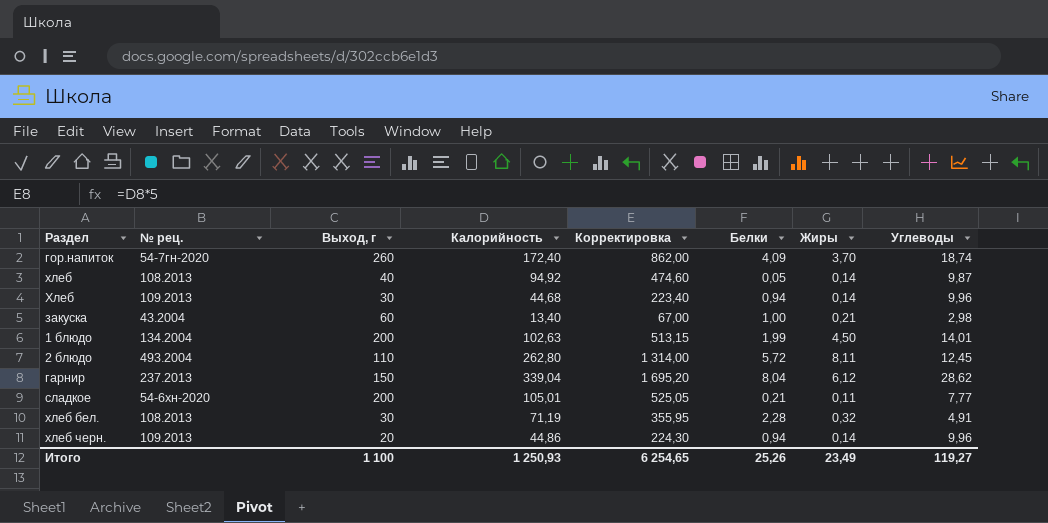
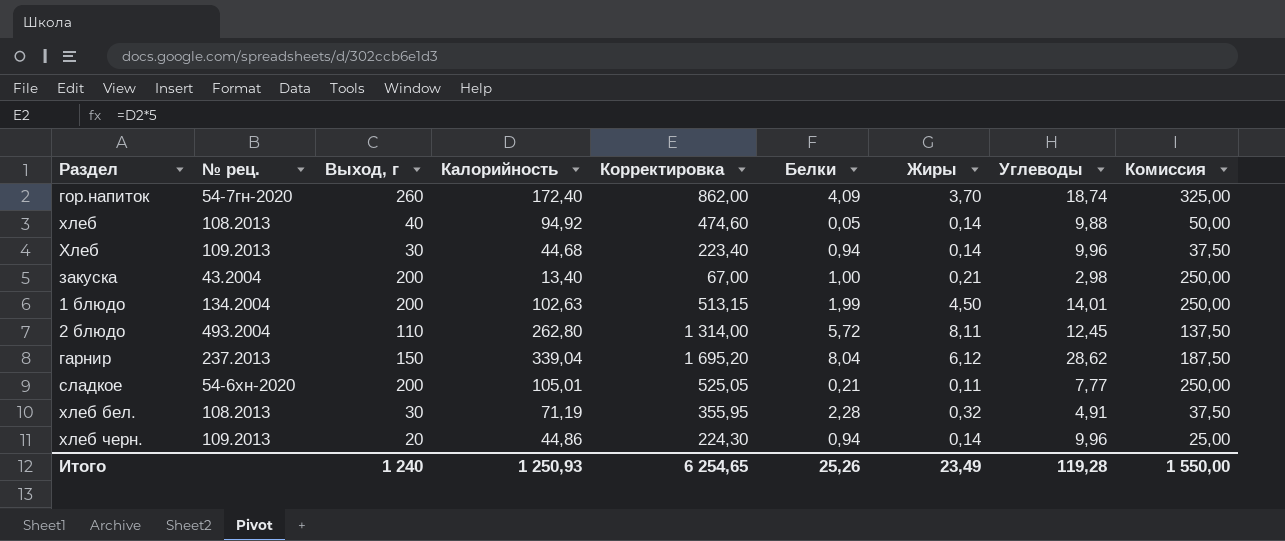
column Комиссия | formula: none -> [Выход, г] * 1,25
хлеб | Углеводы: 9,87 -> 9,88
закуска | Выход, г: 60 -> 200
Итого | Выход, г: 1 100 -> 1 240
Итого | Углеводы: 119,27 -> 119,28

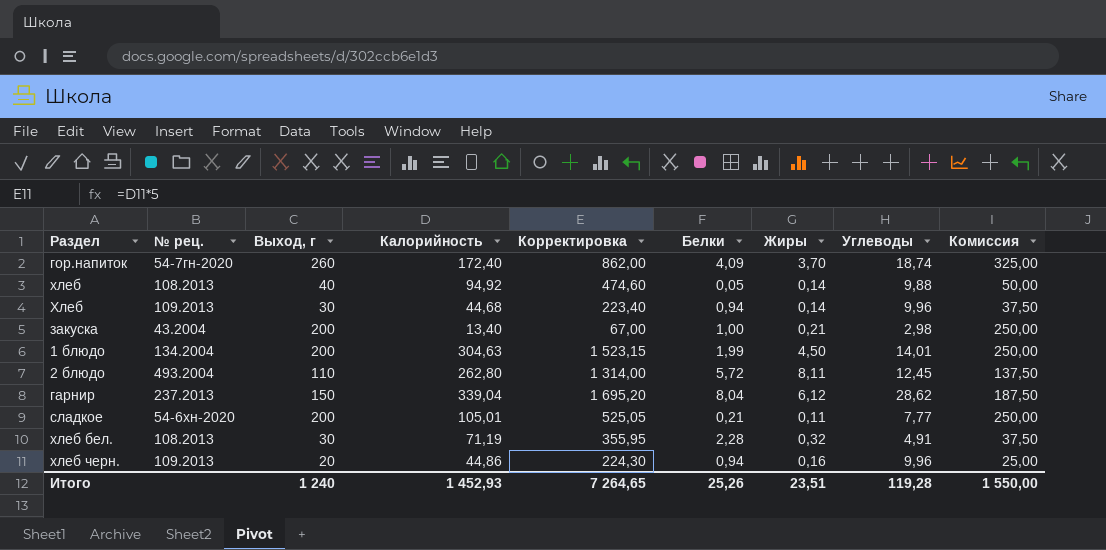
1 блюдо | Калорийность: 102,63 -> 304,63
1 блюдо | Корректировка: 513,15 -> 1 523,15
хлеб черн. | Жиры: 0,14 -> 0,16
Итого | Калорийность: 1 250,93 -> 1 452,93
Итого | Корректировка: 6 254,65 -> 7 264,65
Итого | Жиры: 23,49 -> 23,51

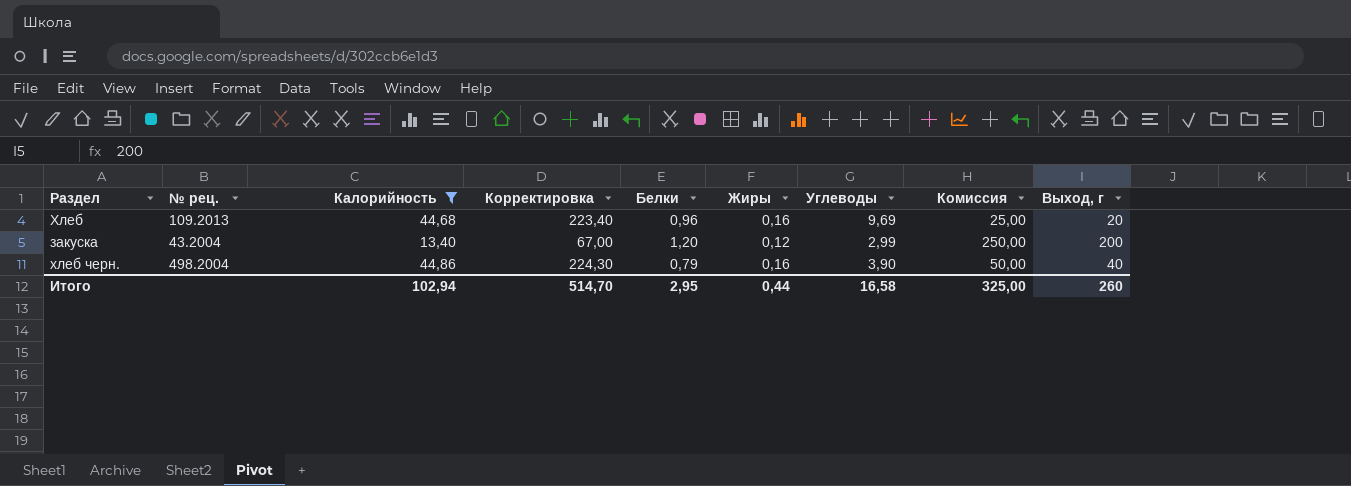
filter: none -> Калорийность <= 44,86
column Выход, г | position: 3 -> 9
Хлеб | Белки: 0,94 -> 0,96
Хлеб | Жиры: 0,14 -> 0,16
Хлеб | Углеводы: 9,96 -> 9,69
Хлеб | Комиссия: 37,50 -> 25,00
Хлеб | Выход, г: 30 -> 20
закуска | Белки: 1,00 -> 1,20
закуска | Жиры: 0,21 -> 0,12
закуска | Углеводы: 2,98 -> 2,99
хлеб черн. | № рец.: 109.2013 -> 498.2004
хлеб черн. | Белки: 0,94 -> 0,79
хлеб черн. | Углеводы: 9,96 -> 3,90
хлеб черн. | Комиссия: 25,00 -> 50,00
хлеб черн. | Выход, г: 20 -> 40
Итого | Калорийность: 1 452,93 -> 102,94
Итого | Корректировка: 7 264,65 -> 514,70
Итого | Белки: 25,26 -> 2,95
Итого | Жиры: 23,51 -> 0,44
Итого | Углеводы: 119,28 -> 16,58
Итого | Комиссия: 1 550,00 -> 325,00
Итого | Выход, г: 1 240 -> 260

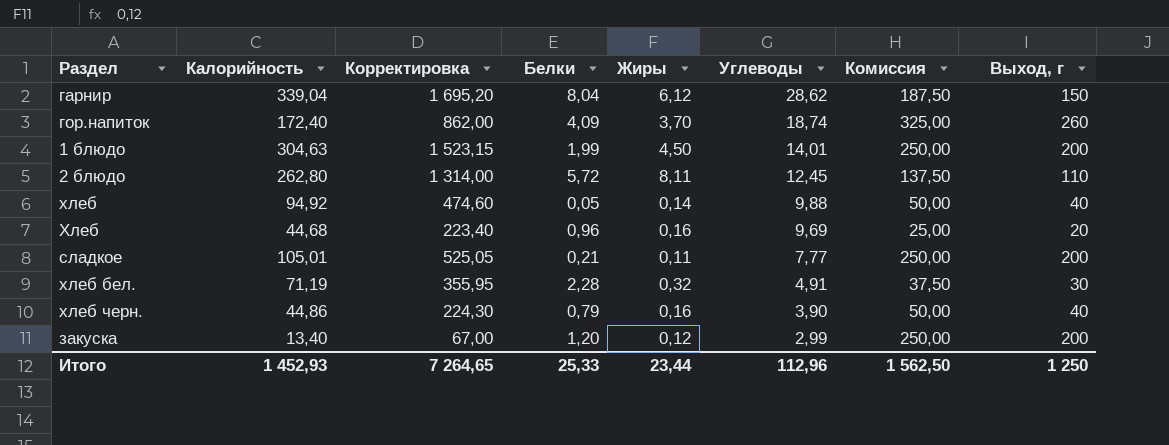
filter: Калорийность <= 44,86 -> none
row order: none -> Углеводы descending
column № рец. | position: 2 -> none
Итого | Калорийность: 102,94 -> 1 452,93
Итого | Корректировка: 514,70 -> 7 264,65
Итого | Белки: 2,95 -> 25,33
Итого | Жиры: 0,44 -> 23,44
Итого | Углеводы: 16,58 -> 112,96
Итого | Комиссия: 325,00 -> 1 562,50
Итого | Выход, г: 260 -> 1 250

